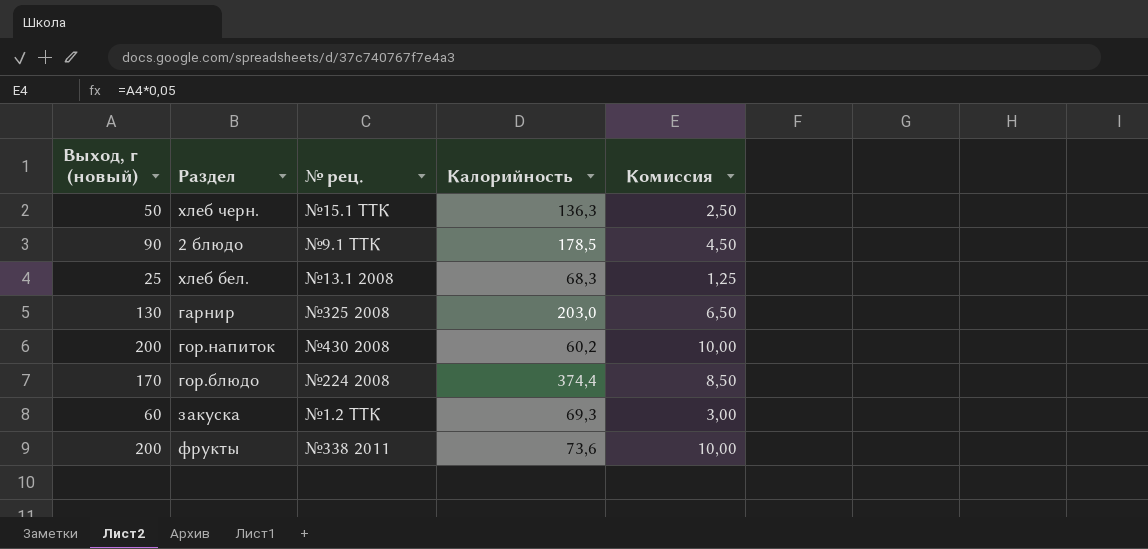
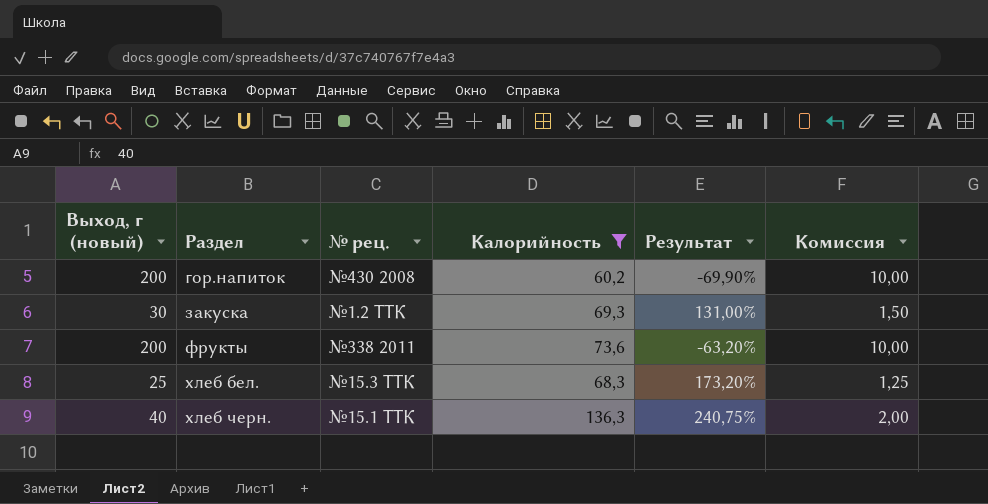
filter: none -> Калорийность <= 136,3
row order: none -> Раздел ascending
column Результат | formula: none -> ([Калорийность] - [Выход, г (новый)]) / [Выход, г (новый)]
закуска | Выход, г (новый): 60 -> 30
закуска | Комиссия: 3,00 -> 1,50
хлеб бел. | № рец.: №13.1 2008 -> №15.3 ТТК
хлеб черн. | Выход, г (новый): 50 -> 40
хлеб черн. | Комиссия: 2,50 -> 2,00

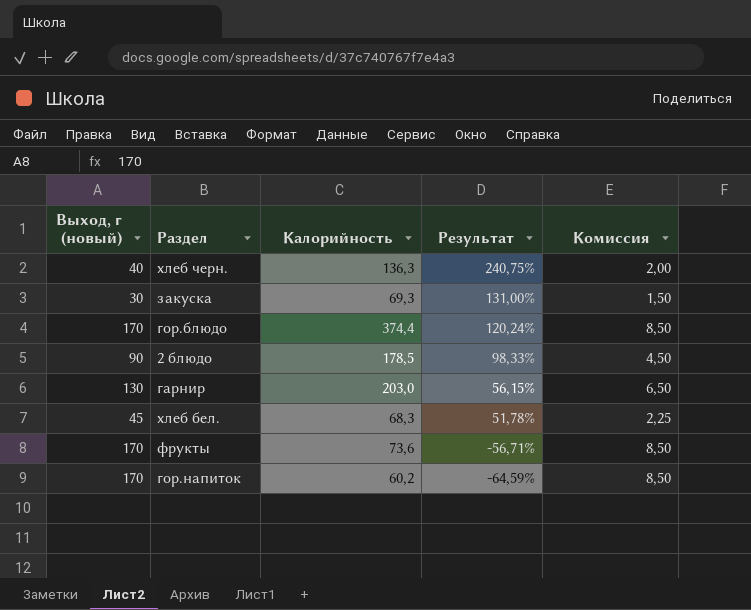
filter: Калорийность <= 136,3 -> none
row order: Раздел ascending -> Результат descending
column № рец. | position: 3 -> none
хлеб бел. | Выход, г (новый): 25 -> 45
хлеб бел. | Результат: 173,20% -> 51,78%
хлеб бел. | Комиссия: 1,25 -> 2,25
фрукты | Выход, г (новый): 200 -> 170
фрукты | Результат: -63,20% -> -56,71%
фрукты | Комиссия: 10,00 -> 8,50
гор.напиток | Выход, г (новый): 200 -> 170
гор.напиток | Результат: -69,90% -> -64,59%
гор.напиток | Комиссия: 10,00 -> 8,50

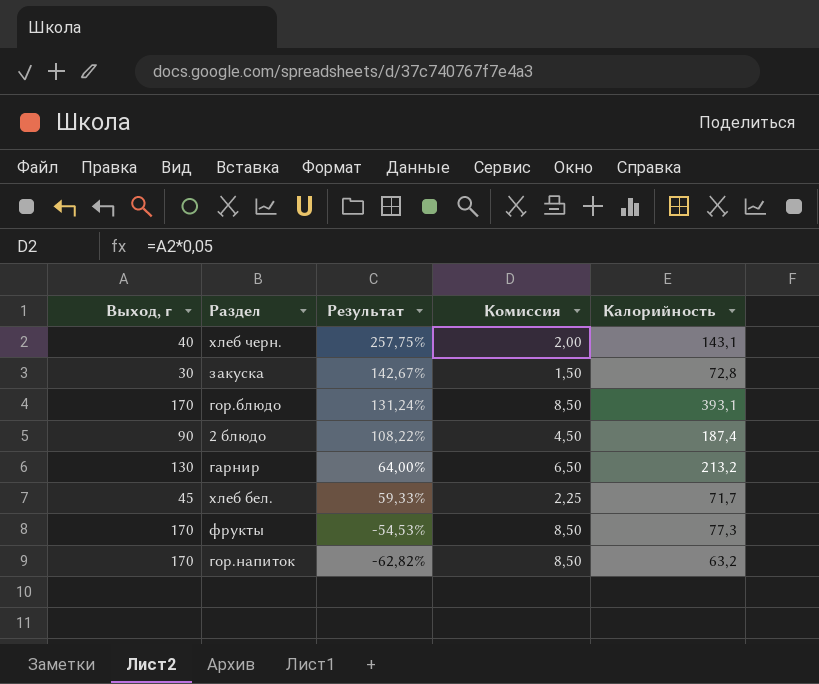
column name: Выход, г (новый) -> Выход, г
column Калорийность | position: 3 -> 5
хлеб черн. | Результат: 240,75% -> 257,75%
хлеб черн. | Калорийность: 136,3 -> 143,1
закуска | Результат: 131,00% -> 142,67%
закуска | Калорийность: 69,3 -> 72,8
гор.блюдо | Результат: 120,24% -> 131,24%
гор.блюдо | Калорийность: 374,4 -> 393,1
2 блюдо | Результат: 98,33% -> 108,22%
2 блюдо | Калорийность: 178,5 -> 187,4
гарнир | Результат: 56,15% -> 64,00%
гарнир | Калорийность: 203,0 -> 213,2
хлеб бел. | Результат: 51,78% -> 59,33%
хлеб бел. | Калорийность: 68,3 -> 71,7
фрукты | Результат: -56,71% -> -54,53%
фрукты | Калорийность: 73,6 -> 77,3
гор.напиток | Результат: -64,59% -> -62,82%
гор.напиток | Калорийность: 60,2 -> 63,2

